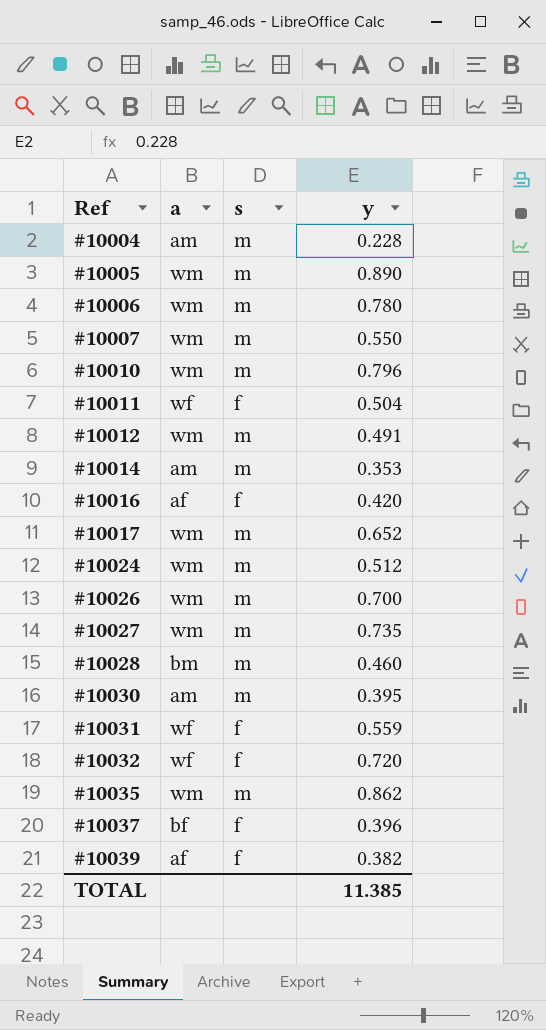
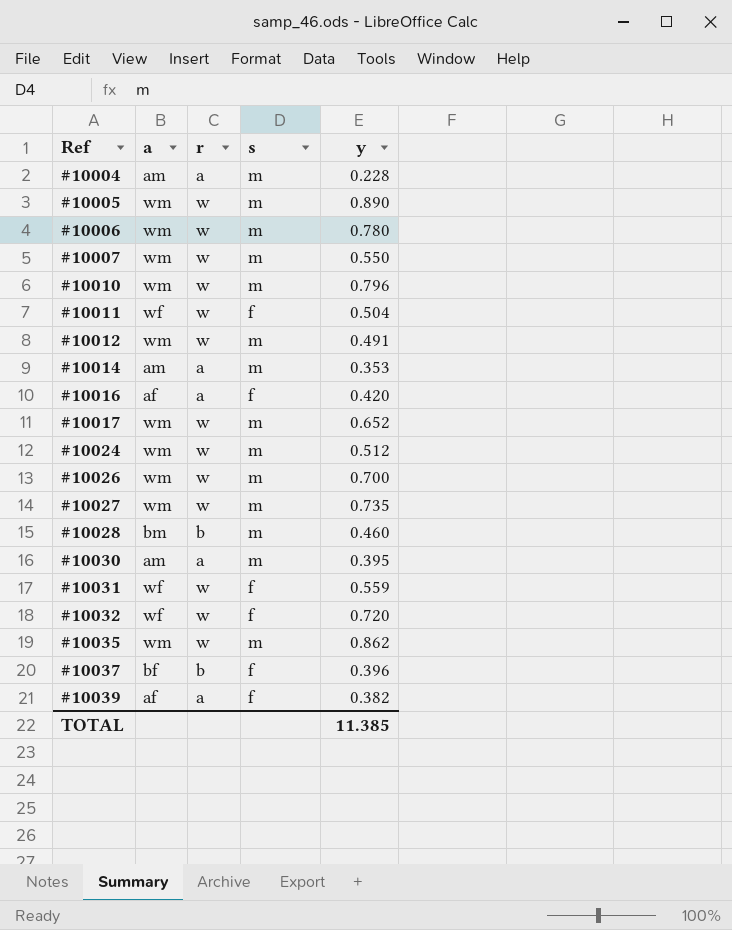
column r | position: none -> 3

